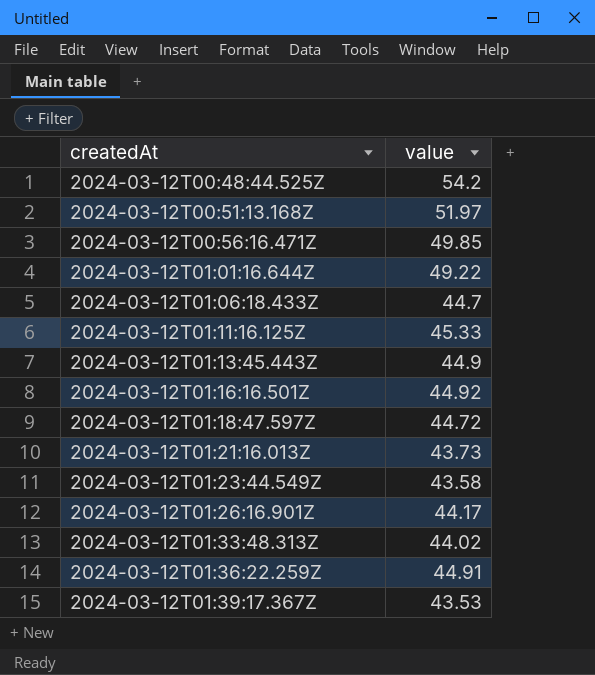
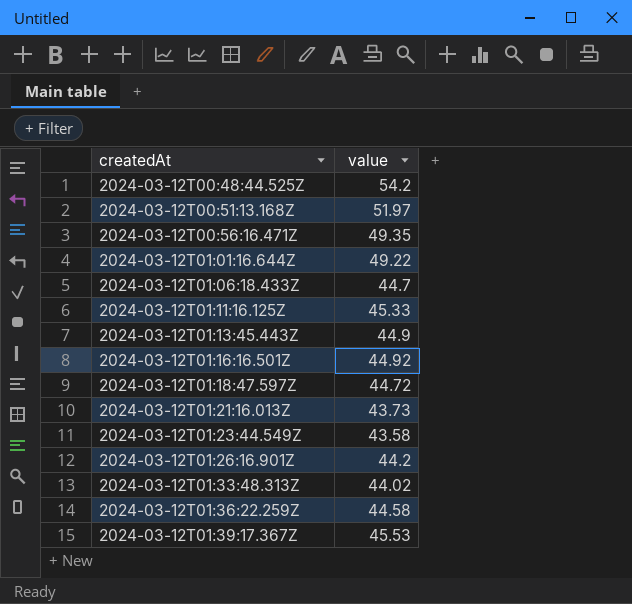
2024-03-12T00:56:16.471Z | value: 49.85 -> 49.35
2024-03-12T01:26:16.901Z | value: 44.17 -> 44.2
2024-03-12T01:36:22.259Z | value: 44.91 -> 44.58
2024-03-12T01:39:17.367Z | value: 43.53 -> 45.53

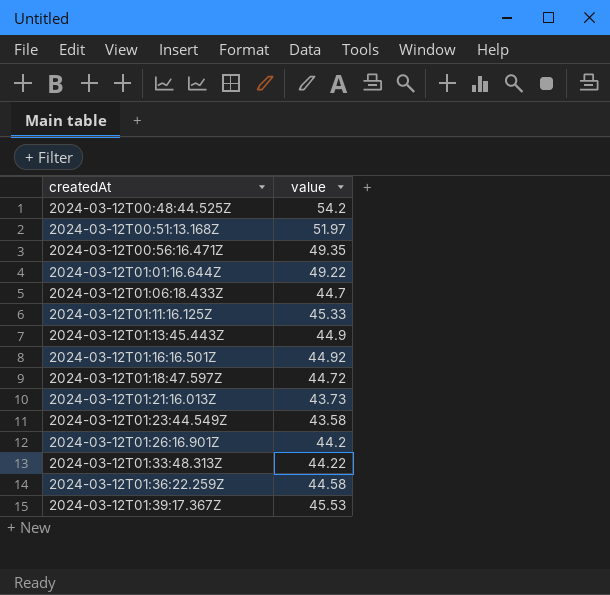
2024-03-12T01:33:48.313Z | value: 44.02 -> 44.22

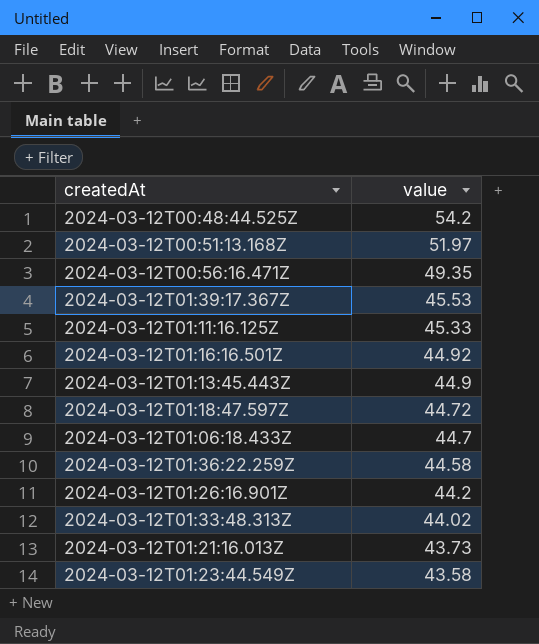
row order: createdAt ascending -> value descending
row 2024-03-12T01:01:16.644Z: 49.22 -> none
2024-03-12T01:33:48.313Z | value: 44.22 -> 44.02

